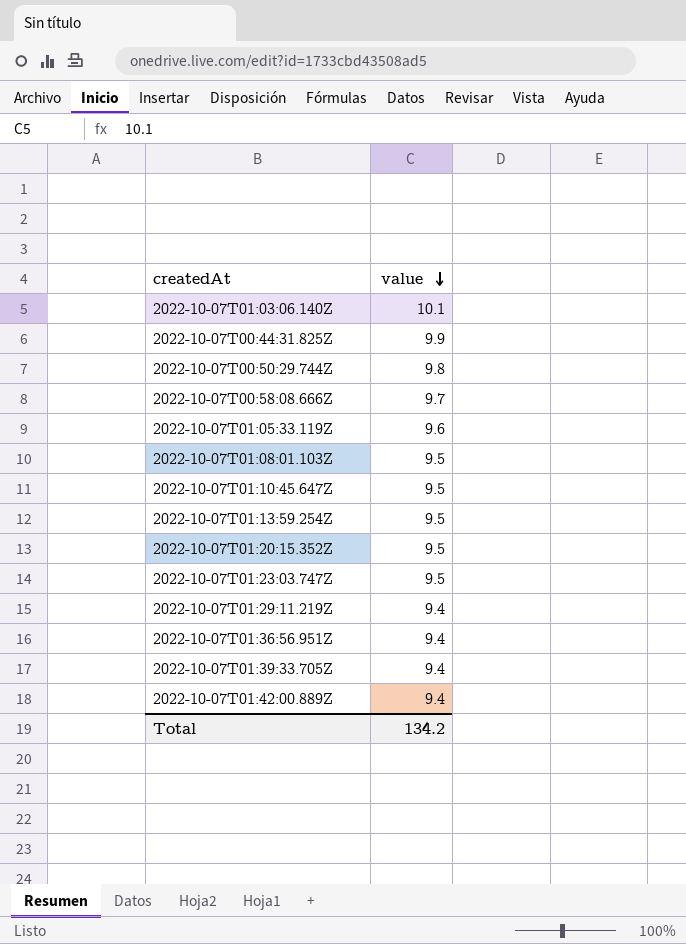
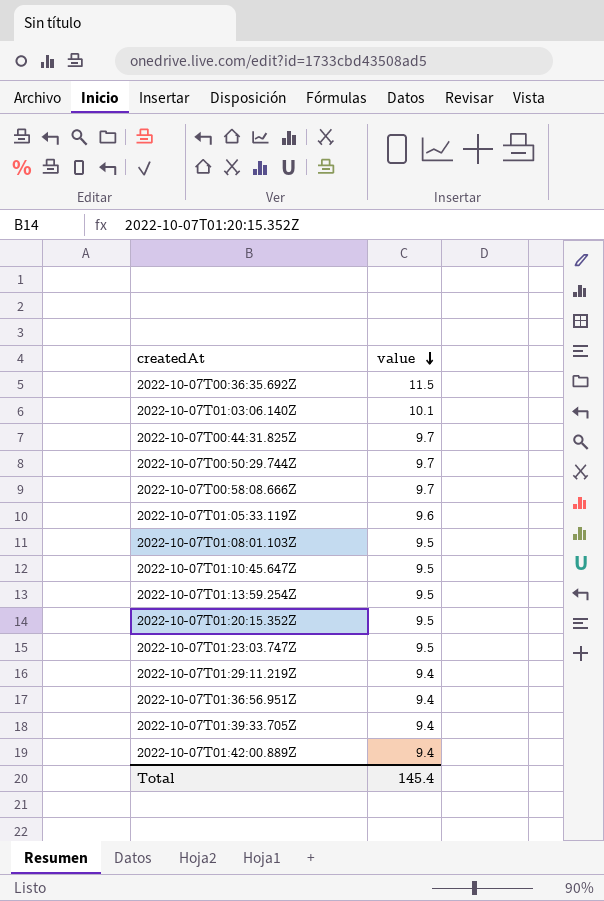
row 2022-10-07T00:36:35.692Z: none -> 11.5
2022-10-07T00:44:31.825Z | value: 9.9 -> 9.7
2022-10-07T00:50:29.744Z | value: 9.8 -> 9.7
Total | value: 134.2 -> 145.4

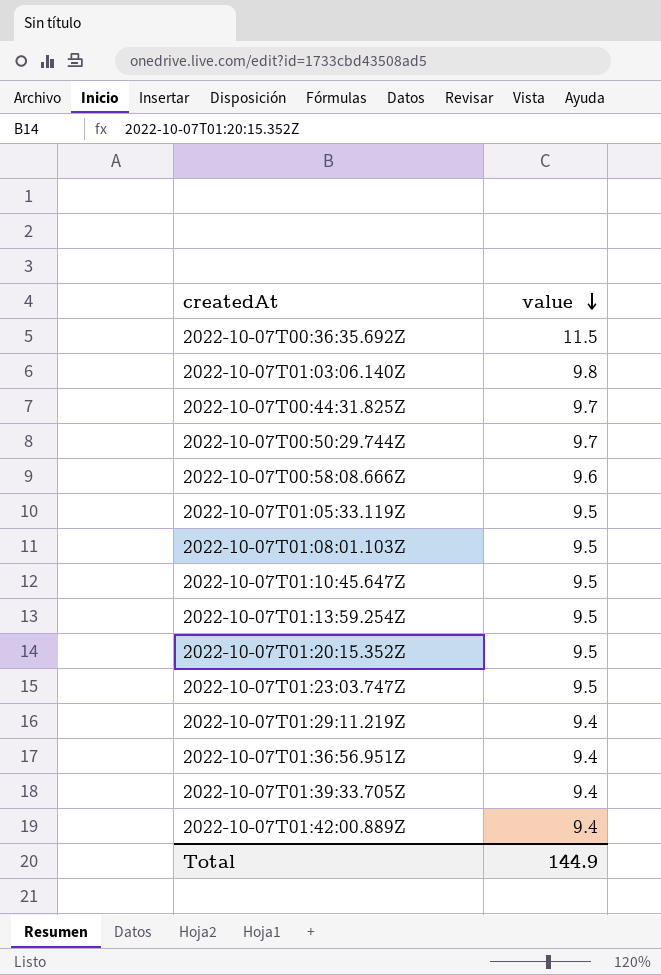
2022-10-07T01:03:06.140Z | value: 10.1 -> 9.8
2022-10-07T00:58:08.666Z | value: 9.7 -> 9.6
2022-10-07T01:05:33.119Z | value: 9.6 -> 9.5
Total | value: 145.4 -> 144.9

